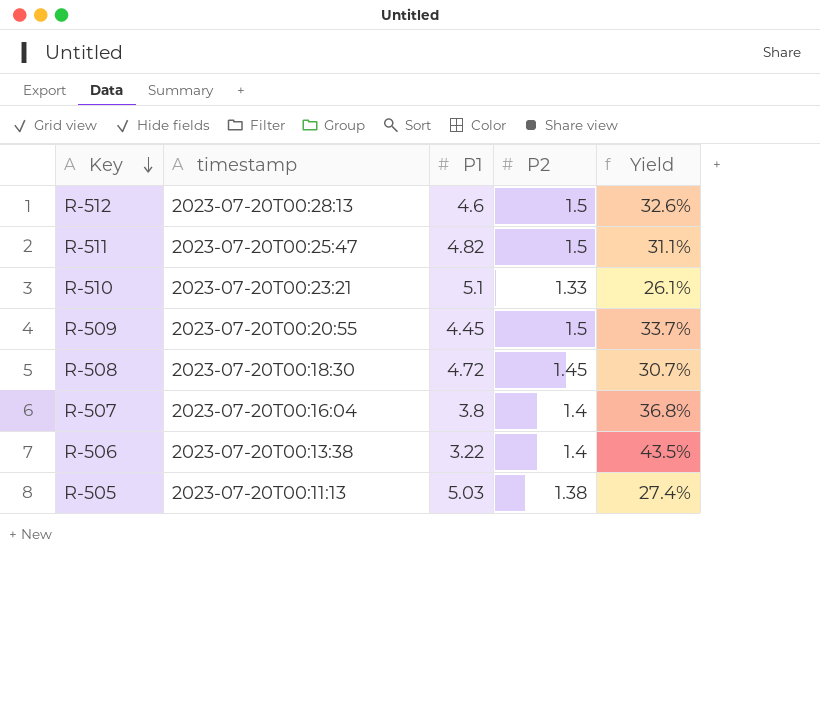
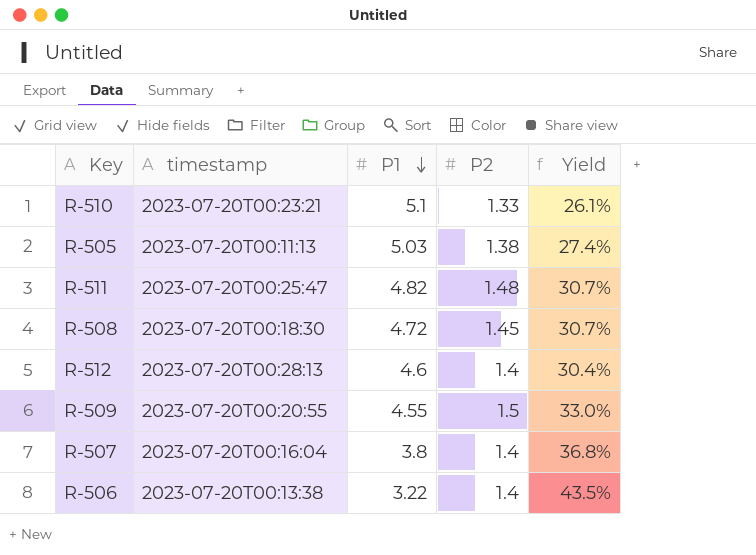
row order: Key descending -> P1 descending
R-511 | P2: 1.5 -> 1.48
R-511 | Yield: 31.1% -> 30.7%
R-512 | P2: 1.5 -> 1.4
R-512 | Yield: 32.6% -> 30.4%
R-509 | P1: 4.45 -> 4.55
R-509 | Yield: 33.7% -> 33.0%

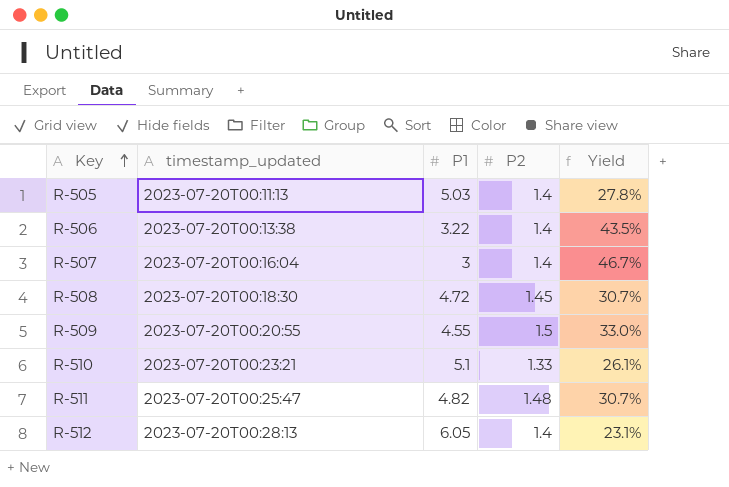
row order: P1 descending -> Key ascending
column name: timestamp -> timestamp_updated
R-505 | P2: 1.38 -> 1.4
R-505 | Yield: 27.4% -> 27.8%
R-507 | P1: 3.8 -> 3
R-507 | Yield: 36.8% -> 46.7%
R-512 | P1: 4.6 -> 6.05
R-512 | Yield: 30.4% -> 23.1%

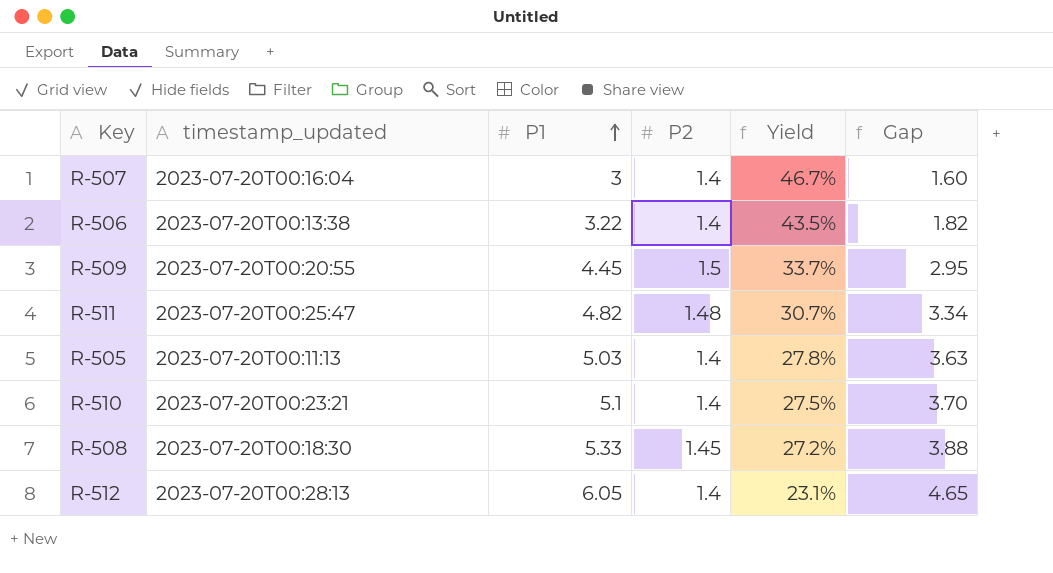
row order: Key ascending -> P1 ascending
column Gap | formula: none -> [P1] - [P2]
R-509 | P1: 4.55 -> 4.45
R-509 | Yield: 33.0% -> 33.7%
R-510 | P2: 1.33 -> 1.4
R-510 | Yield: 26.1% -> 27.5%
R-508 | P1: 4.72 -> 5.33
R-508 | Yield: 30.7% -> 27.2%

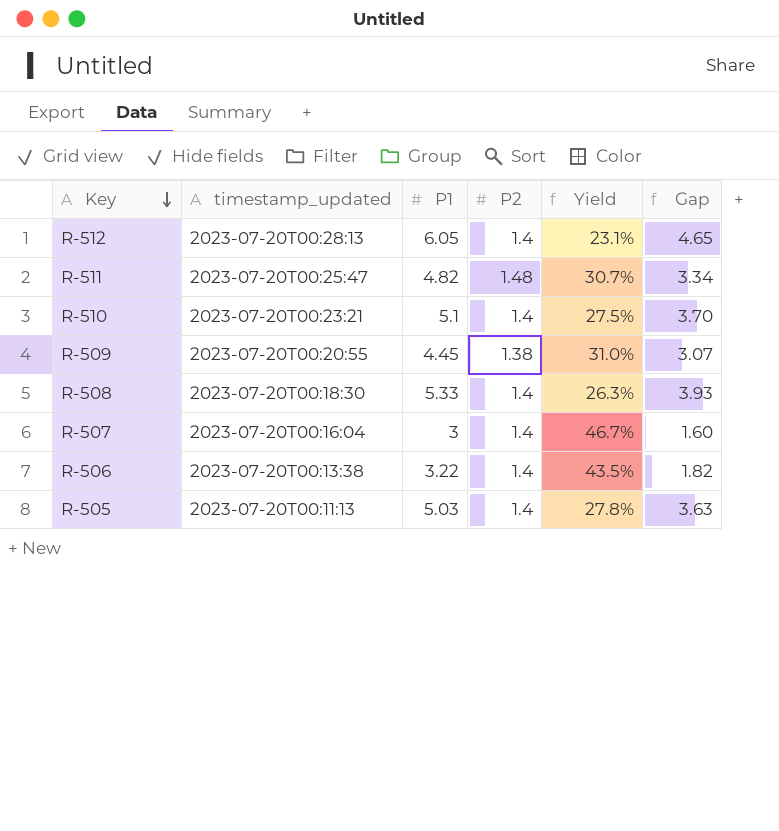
row order: P1 ascending -> Key descending
R-509 | P2: 1.5 -> 1.38
R-509 | Yield: 33.7% -> 31.0%
R-509 | Gap: 2.95 -> 3.07
R-508 | P2: 1.45 -> 1.4
R-508 | Yield: 27.2% -> 26.3%
R-508 | Gap: 3.88 -> 3.93

